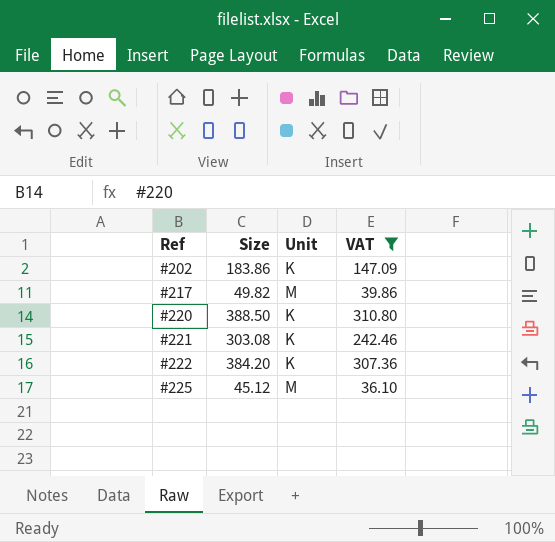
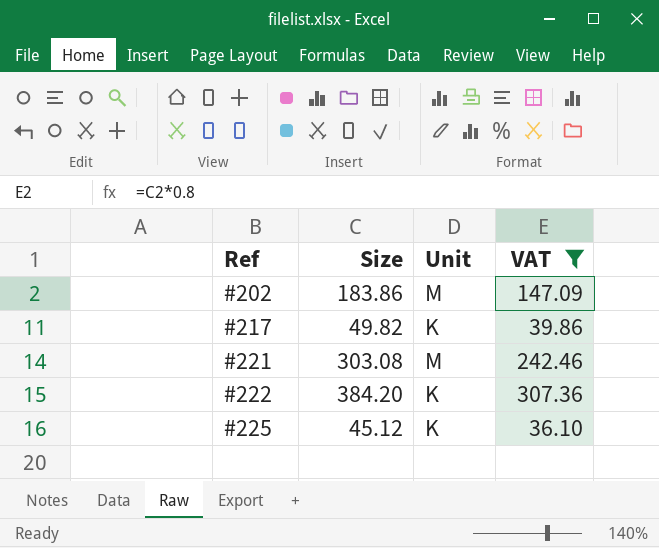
row #220: 388.50 | K | 310.80 -> none
#202 | Unit: K -> M
#217 | Unit: M -> K
#221 | Unit: K -> M
#225 | Unit: M -> K

